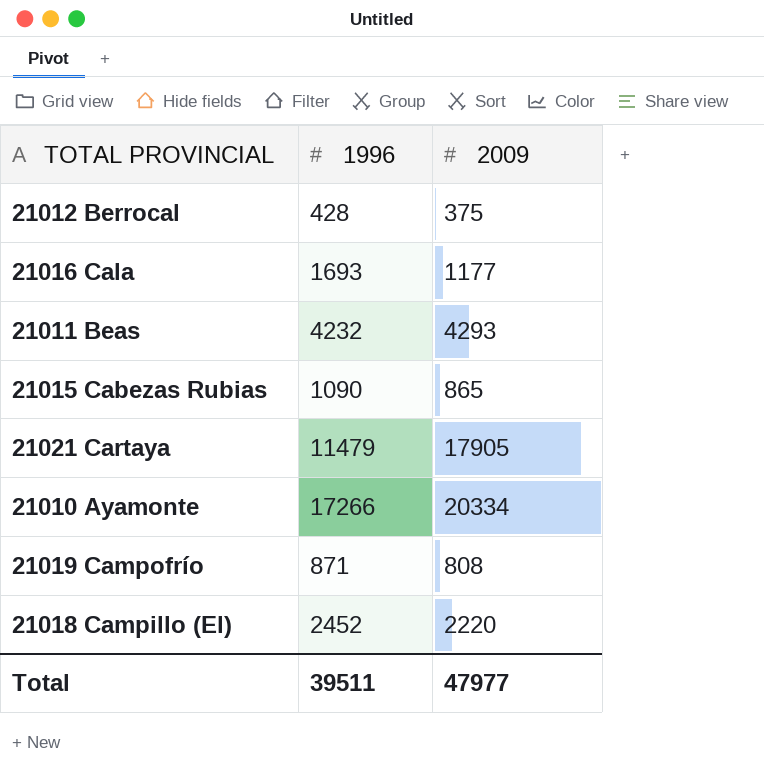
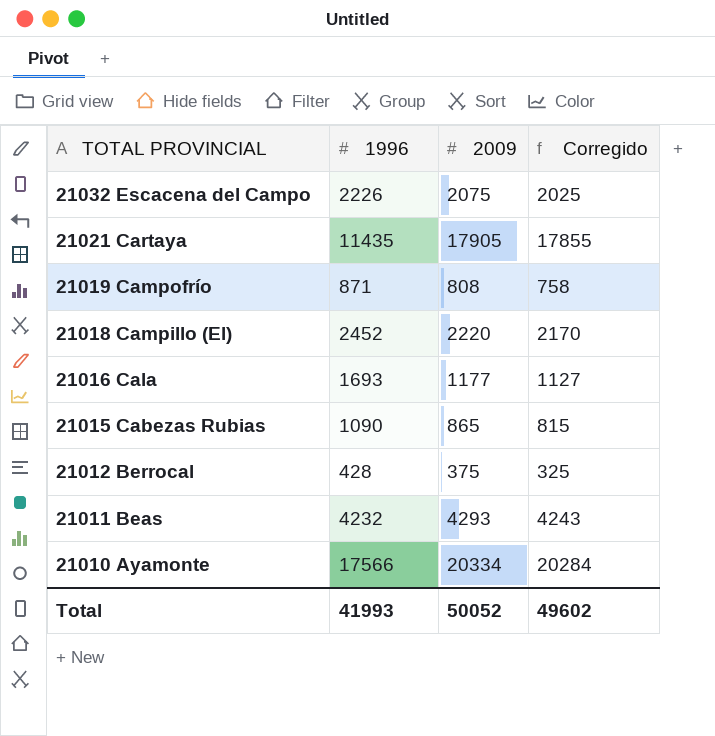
row order: none -> TOTAL PROVINCIAL descending
column Corregido | formula: none -> [2009] - 50
row 21032 Escacena del Campo: none -> 2226 | 2075 | 2025
21021 Cartaya | 1996: 11479 -> 11435
21010 Ayamonte | 1996: 17266 -> 17566
Total | 1996: 39511 -> 41993
Total | 2009: 47977 -> 50052

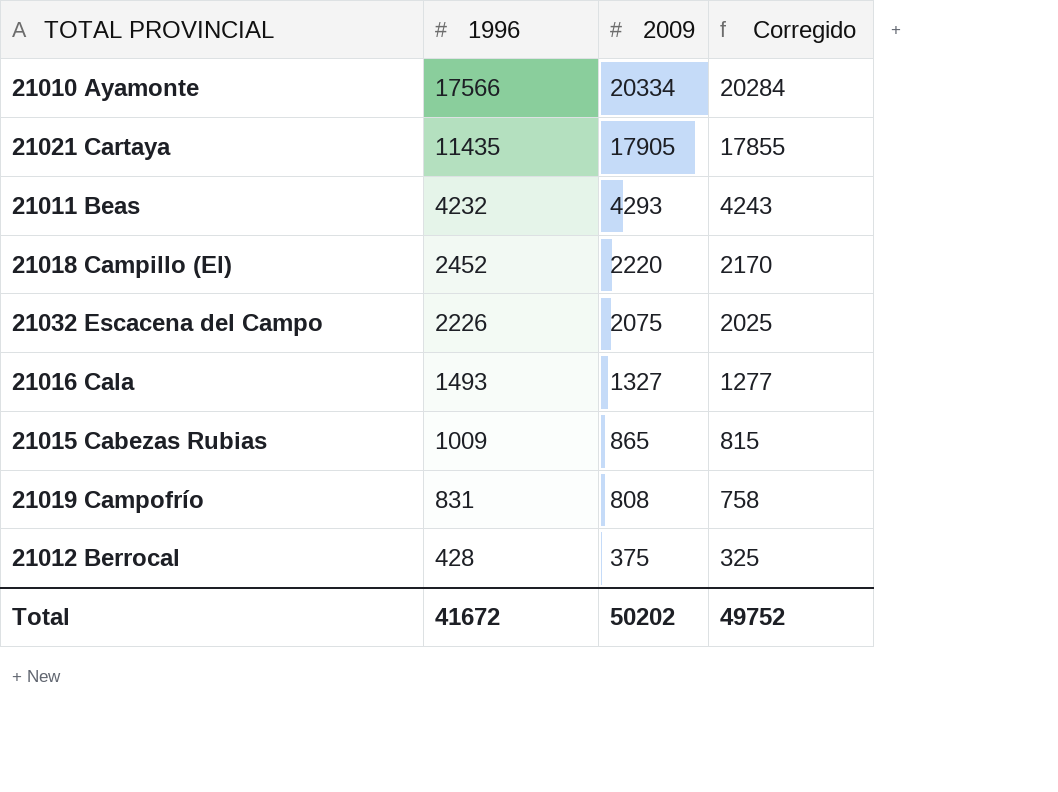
row order: TOTAL PROVINCIAL descending -> 1996 descending
21016 Cala | 1996: 1693 -> 1493
21016 Cala | 2009: 1177 -> 1327
21016 Cala | Corregido: 1127 -> 1277
21015 Cabezas Rubias | 1996: 1090 -> 1009
21019 Campofrío | 1996: 871 -> 831
Total | 1996: 41993 -> 41672
Total | 2009: 50052 -> 50202
Total | Corregido: 49602 -> 49752

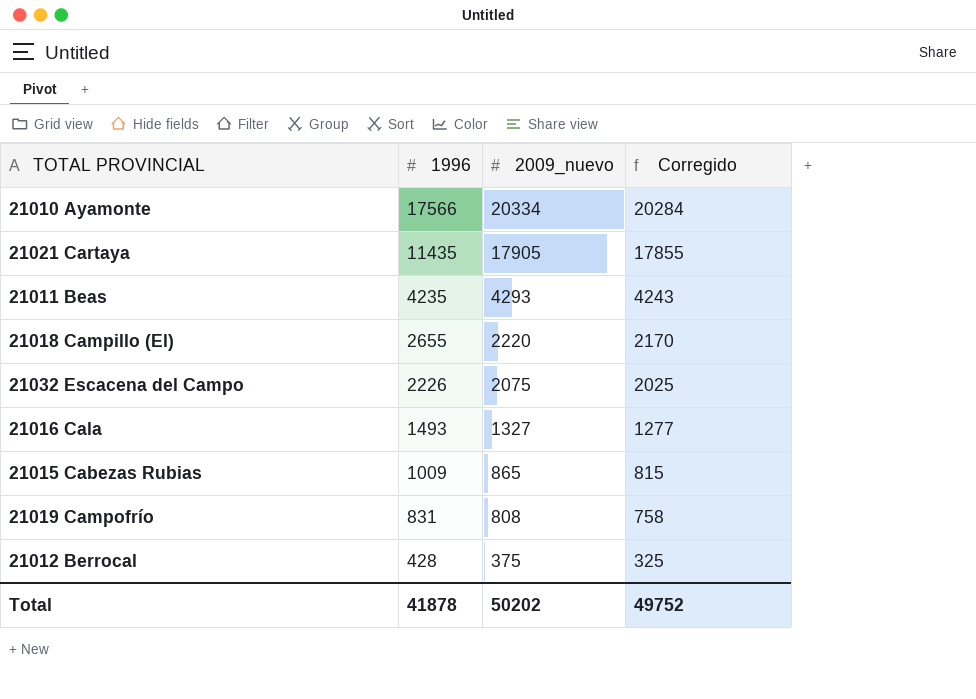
column name: 2009 -> 2009_nuevo
21011 Beas | 1996: 4232 -> 4235
21018 Campillo (El) | 1996: 2452 -> 2655
Total | 1996: 41672 -> 41878

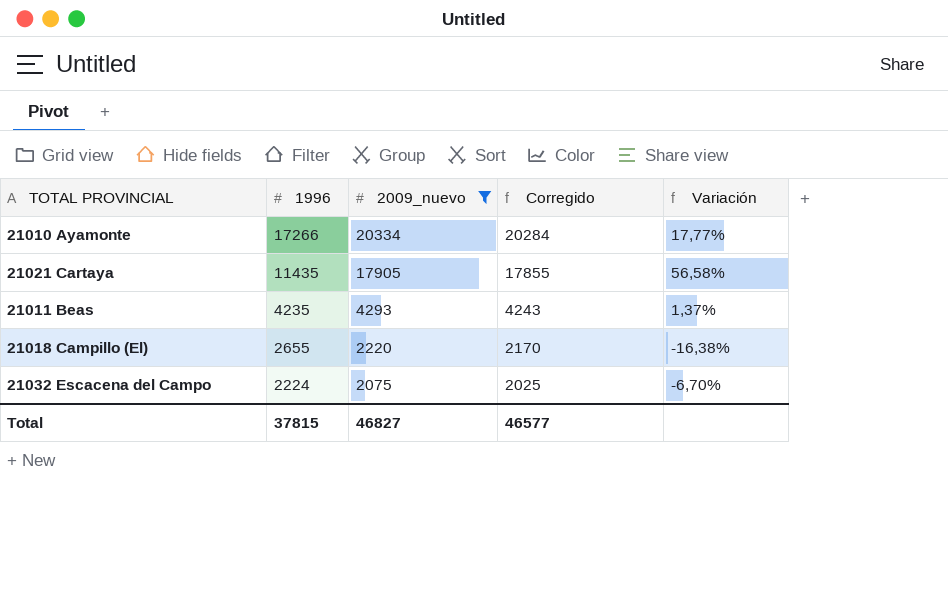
filter: none -> 2009_nuevo >= 2075
column Variación | formula: none -> ([2009_nuevo] - [1996]) / [1996]
21010 Ayamonte | 1996: 17566 -> 17266
21032 Escacena del Campo | 1996: 2226 -> 2224
Total | 1996: 41878 -> 37815
Total | 2009_nuevo: 50202 -> 46827
Total | Corregido: 49752 -> 46577

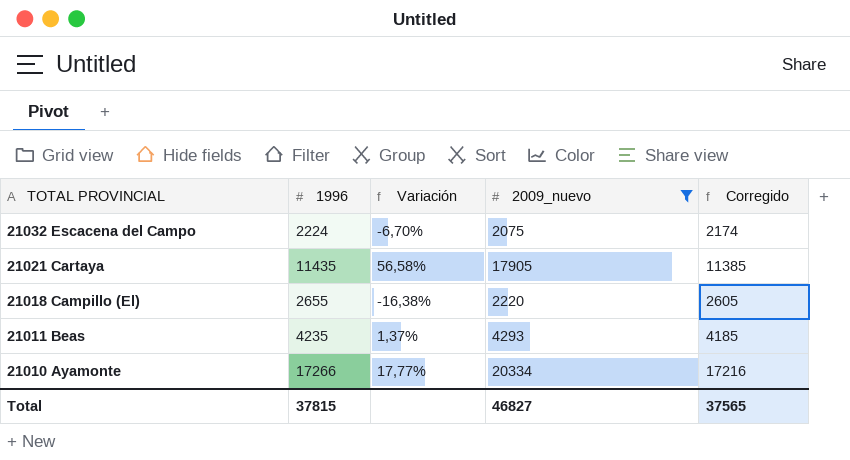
row order: 1996 descending -> TOTAL PROVINCIAL descending
column Variación | position: 5 -> 3
column Corregido | formula: [2009_nuevo] - 50 -> [1996] - 50
Total | Corregido: 46577 -> 37565

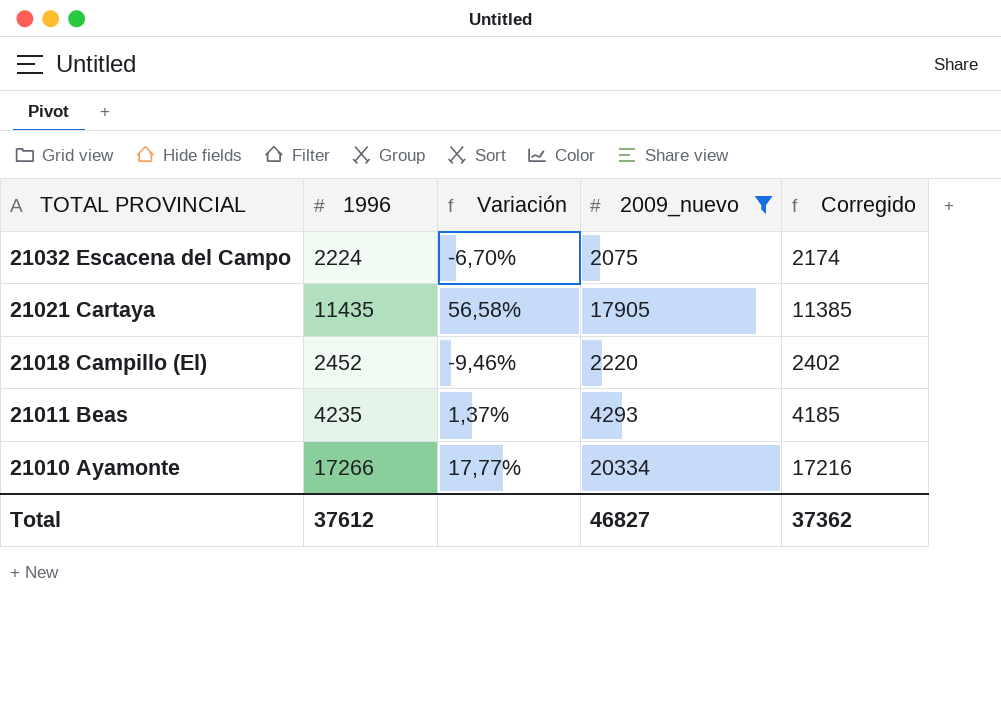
21018 Campillo (El) | 1996: 2655 -> 2452
21018 Campillo (El) | Variación: -16,38% -> -9,46%
21018 Campillo (El) | Corregido: 2605 -> 2402
Total | 1996: 37815 -> 37612
Total | Corregido: 37565 -> 37362

